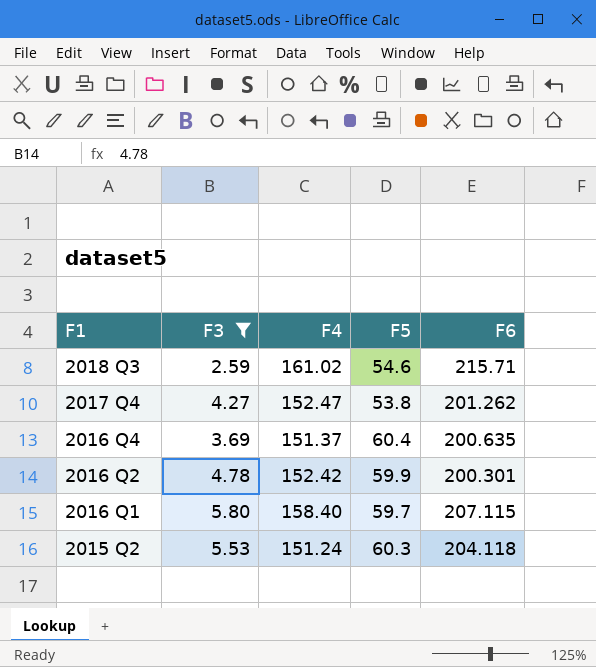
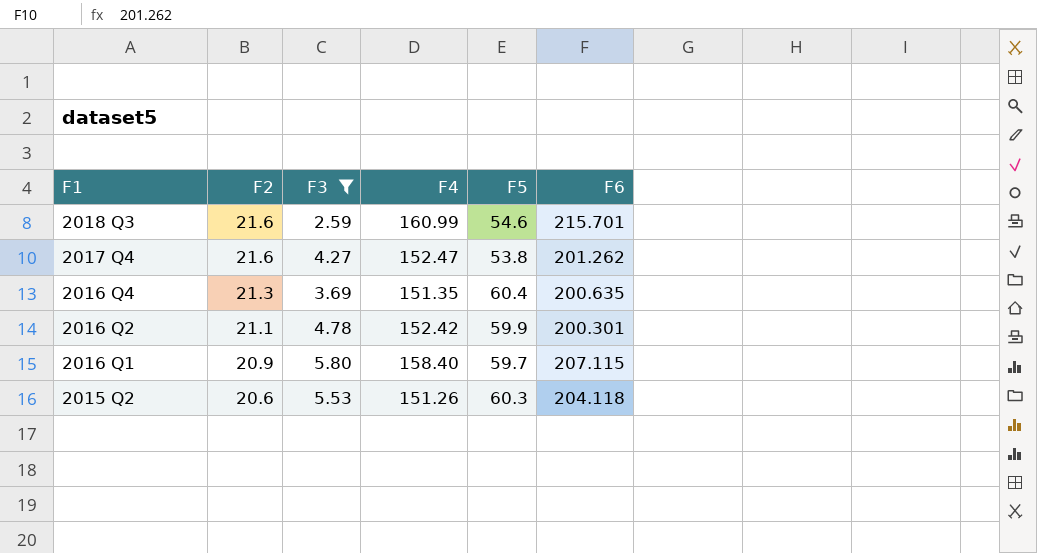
column F2 | position: none -> 2
2018 Q3 | F4: 161.02 -> 160.99
2018 Q3 | F6: 215.71 -> 215.701
2016 Q4 | F4: 151.37 -> 151.35
2015 Q2 | F4: 151.24 -> 151.26

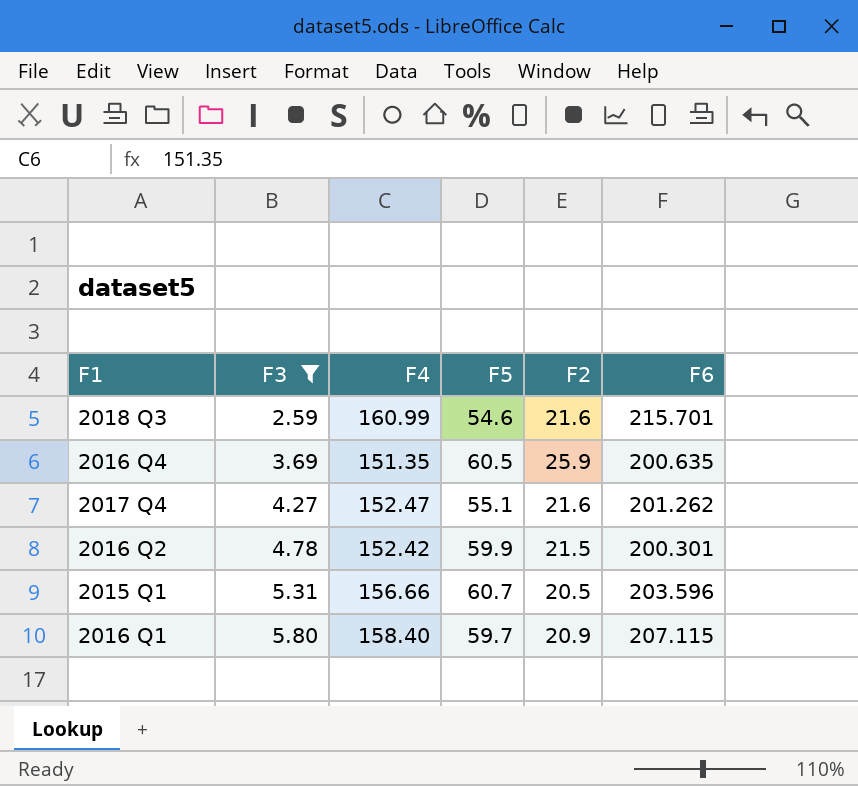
row order: F1 descending -> F3 ascending
column F2 | position: 2 -> 5
row 2015 Q2: 20.6 | 5.53 | 151.26 | 60.3 | 204.118 -> none
2016 Q4 | F5: 60.4 -> 60.5
2016 Q4 | F2: 21.3 -> 25.9
2017 Q4 | F5: 53.8 -> 55.1
2016 Q2 | F2: 21.1 -> 21.5
row 2015 Q1: none -> 5.31 | 156.66 | 60.7 | 20.5 | 203.596

